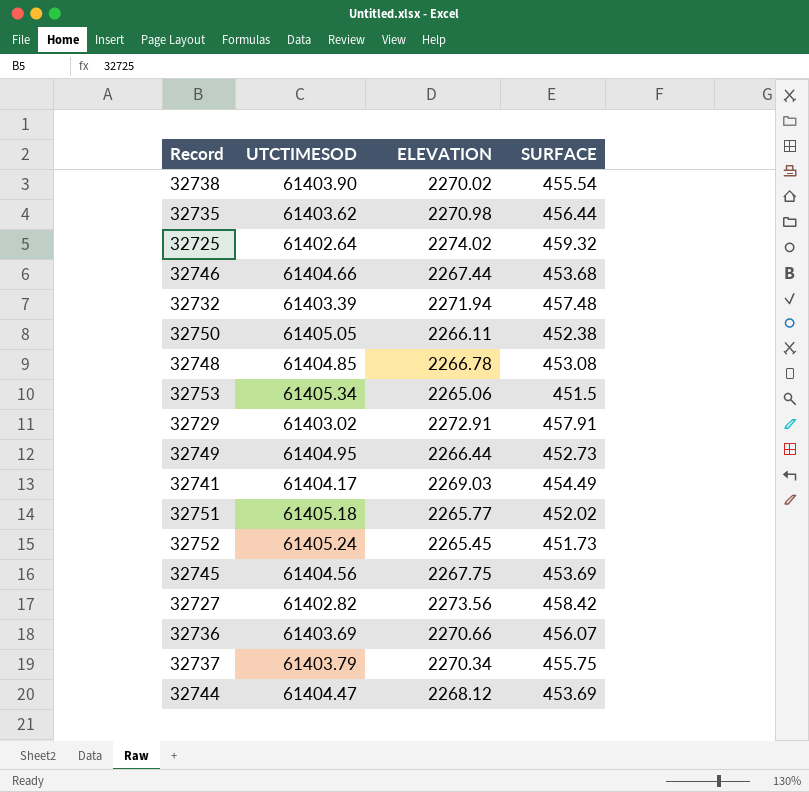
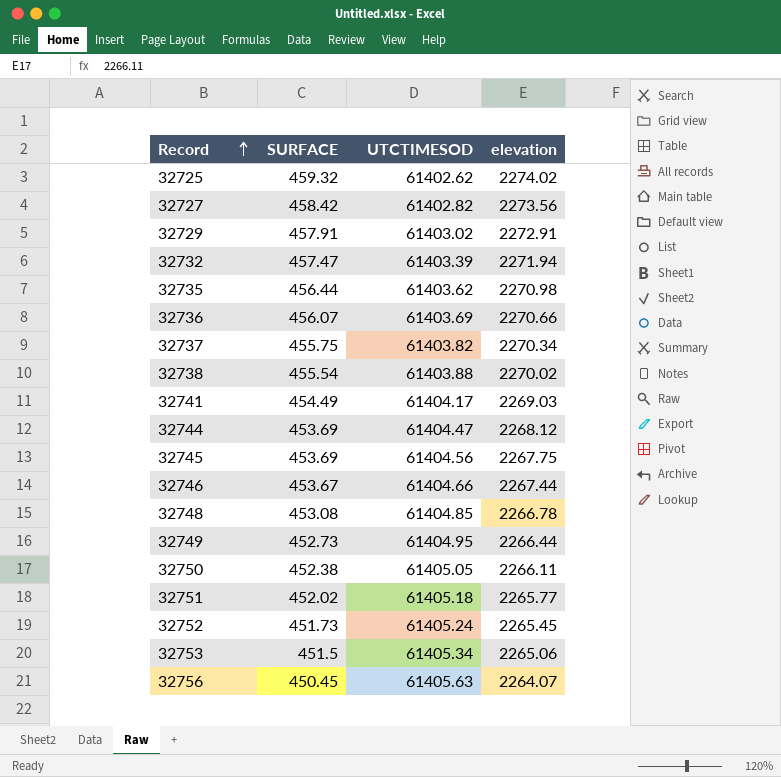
row order: none -> Record ascending
column SURFACE | position: 4 -> 2
column name: ELEVATION -> elevation
32725 | UTCTIMESOD: 61402.64 -> 61402.62
32732 | SURFACE: 457.48 -> 457.47
32737 | UTCTIMESOD: 61403.79 -> 61403.82
32738 | UTCTIMESOD: 61403.90 -> 61403.88
32746 | SURFACE: 453.68 -> 453.67
row 32756: none -> 450.45 | 61405.63 | 2264.07

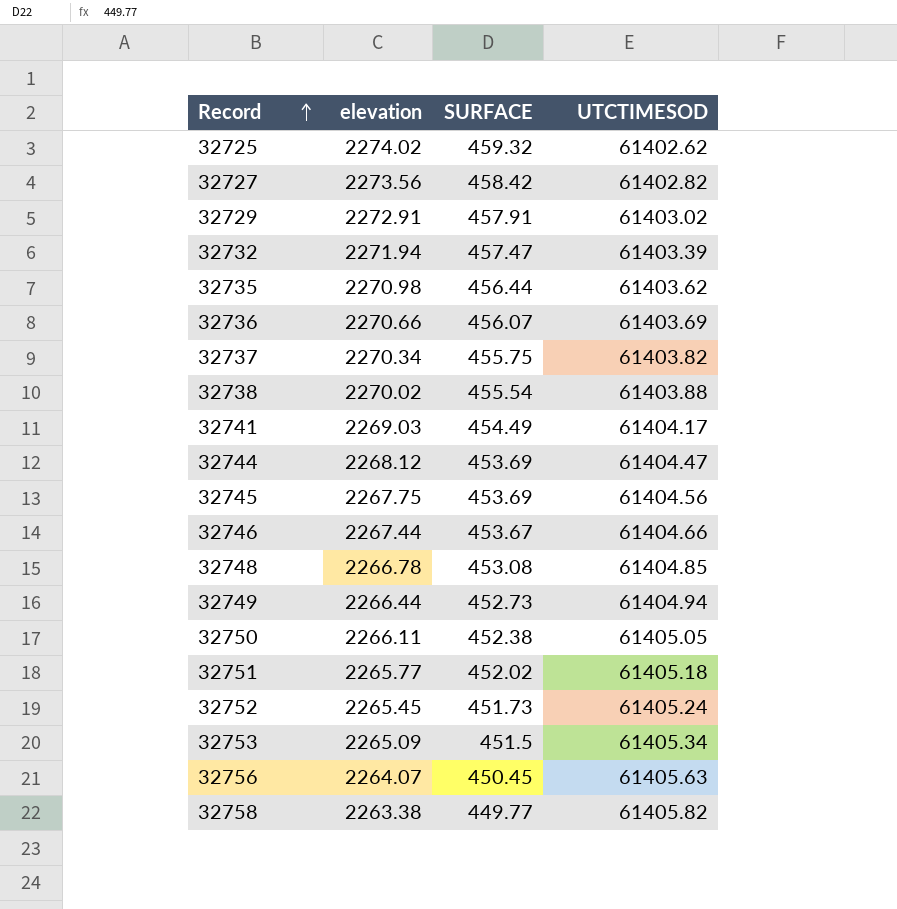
column elevation | position: 4 -> 2
32749 | UTCTIMESOD: 61404.95 -> 61404.94
32753 | elevation: 2265.06 -> 2265.09
row 32758: none -> 2263.38 | 449.77 | 61405.82

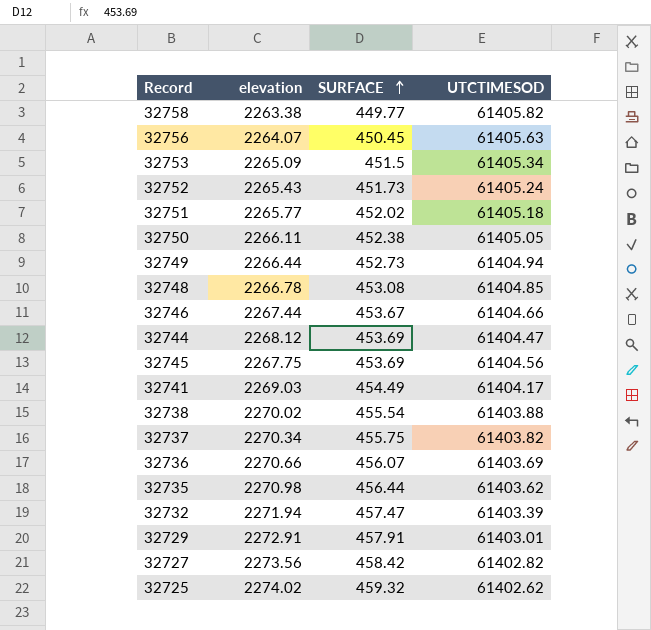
row order: Record ascending -> SURFACE ascending
32752 | elevation: 2265.45 -> 2265.43
32729 | UTCTIMESOD: 61403.02 -> 61403.01

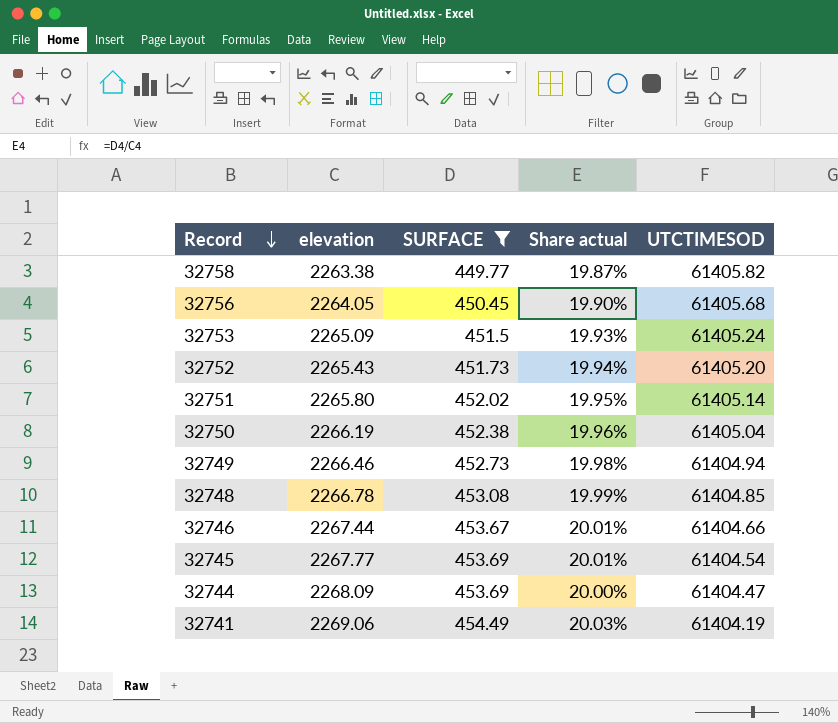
filter: none -> SURFACE <= 454.49
row order: SURFACE ascending -> Record descending
column Share actual | formula: none -> [SURFACE] / [elevation]
32756 | elevation: 2264.07 -> 2264.05
32756 | UTCTIMESOD: 61405.63 -> 61405.68
32753 | UTCTIMESOD: 61405.34 -> 61405.24
32752 | UTCTIMESOD: 61405.24 -> 61405.20
32751 | elevation: 2265.77 -> 2265.80
32751 | UTCTIMESOD: 61405.18 -> 61405.14
32750 | elevation: 2266.11 -> 2266.19
32750 | UTCTIMESOD: 61405.05 -> 61405.04
32749 | elevation: 2266.44 -> 2266.46
32745 | elevation: 2267.75 -> 2267.77
32745 | UTCTIMESOD: 61404.56 -> 61404.54
32744 | elevation: 2268.12 -> 2268.09
32741 | elevation: 2269.03 -> 2269.06
32741 | UTCTIMESOD: 61404.17 -> 61404.19

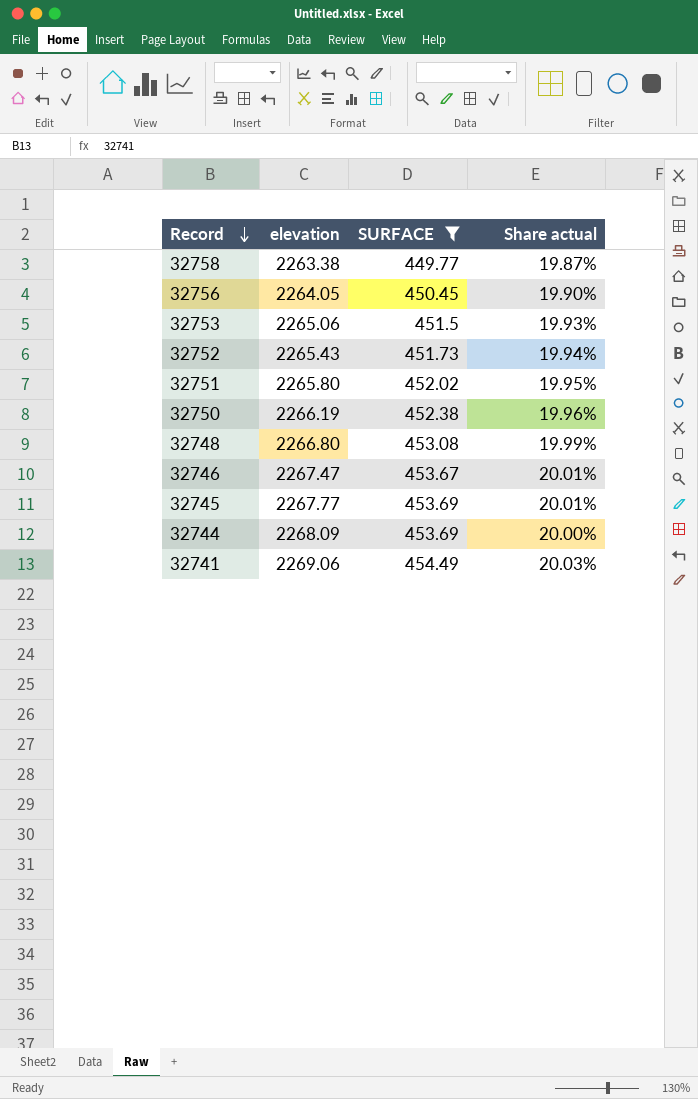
column UTCTIMESOD | position: 5 -> none
row 32749: 2266.46 | 452.73 | 19.98% | 61404.94 -> none
32753 | elevation: 2265.09 -> 2265.06
32748 | elevation: 2266.78 -> 2266.80
32746 | elevation: 2267.44 -> 2267.47

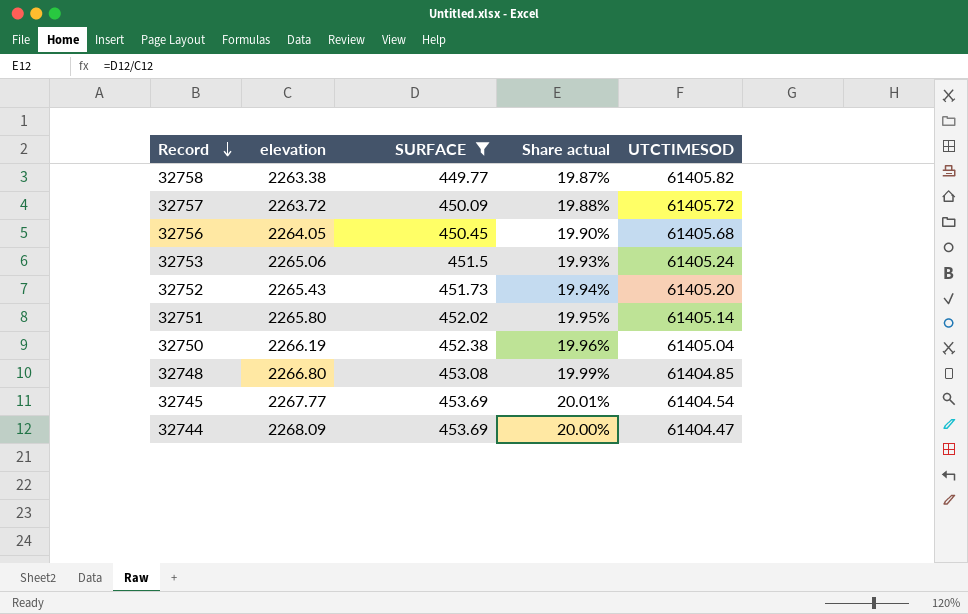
column UTCTIMESOD | position: none -> 5
row 32746: 2267.47 | 453.67 | 20.01% -> none
row 32741: 2269.06 | 454.49 | 20.03% -> none
row 32757: none -> 2263.72 | 450.09 | 19.88% | 61405.72

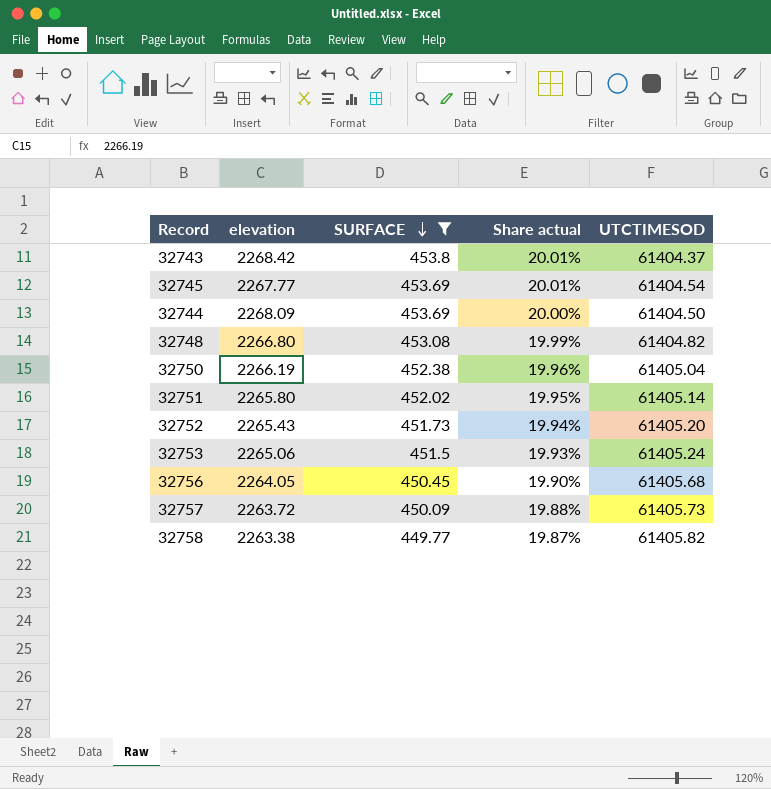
row order: Record descending -> SURFACE descending
row 32743: none -> 2268.42 | 453.8 | 20.01% | 61404.37
32744 | UTCTIMESOD: 61404.47 -> 61404.50
32748 | UTCTIMESOD: 61404.85 -> 61404.82
32757 | UTCTIMESOD: 61405.72 -> 61405.73

